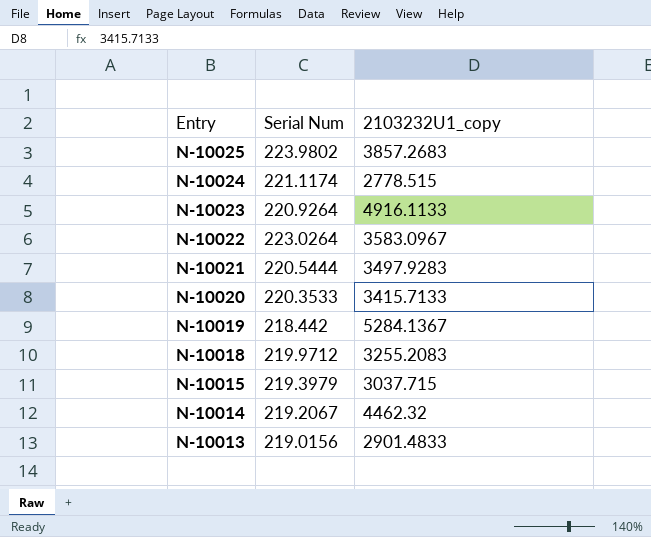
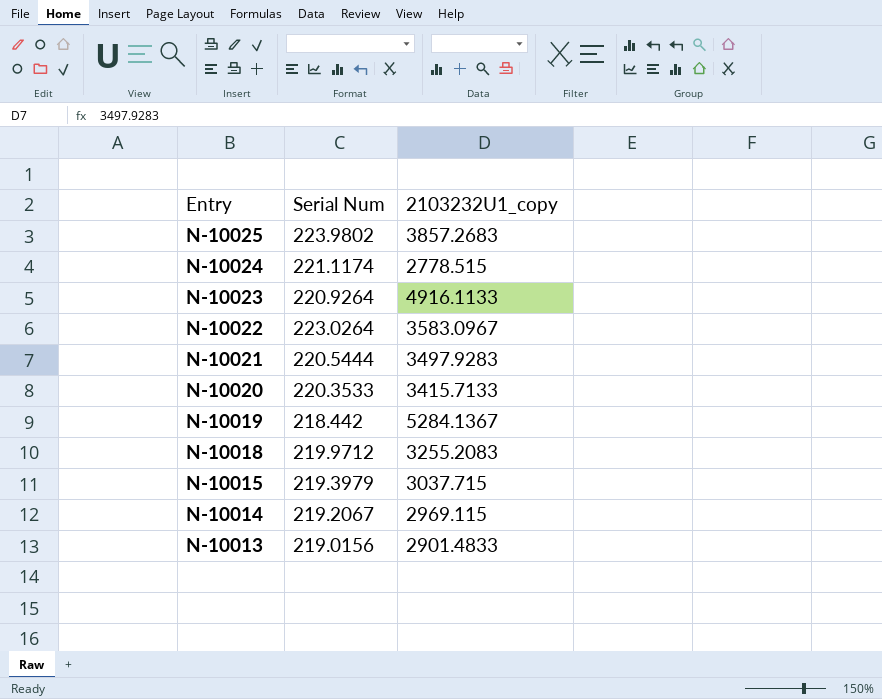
N-10014 | 2103232U1_copy: 4462.32 -> 2969.115

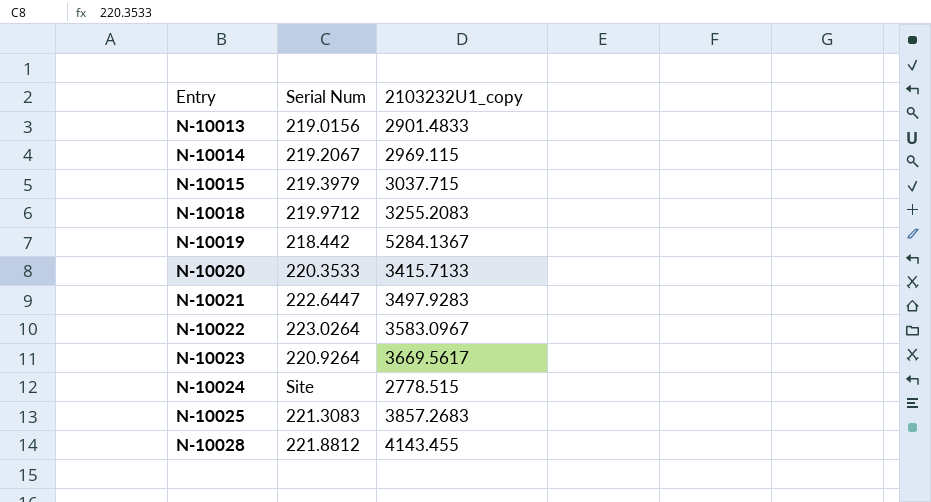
row order: Entry descending -> Entry ascending
N-10021 | Serial Num: 220.5444 -> 222.6447
N-10023 | 2103232U1_copy: 4916.1133 -> 3669.5617
N-10024 | Serial Num: 221.1174 -> Site
N-10025 | Serial Num: 223.9802 -> 221.3083
row N-10028: none -> 221.8812 | 4143.455

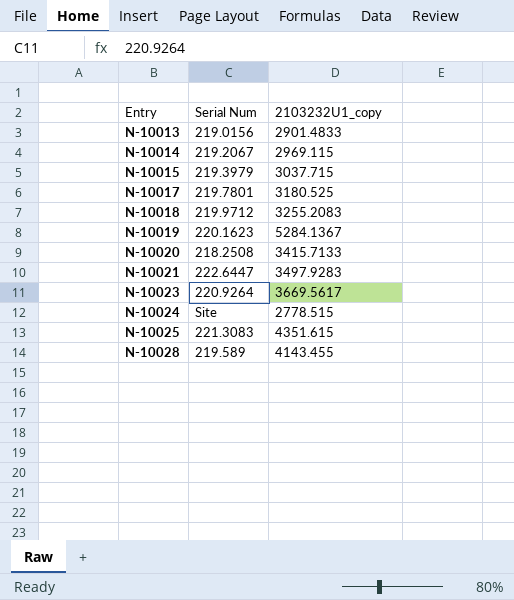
row N-10022: 223.0264 | 3583.0967 -> none
row N-10017: none -> 219.7801 | 3180.525
N-10019 | Serial Num: 218.442 -> 220.1623
N-10020 | Serial Num: 220.3533 -> 218.2508
N-10025 | 2103232U1_copy: 3857.2683 -> 4351.615
N-10028 | Serial Num: 221.8812 -> 219.589

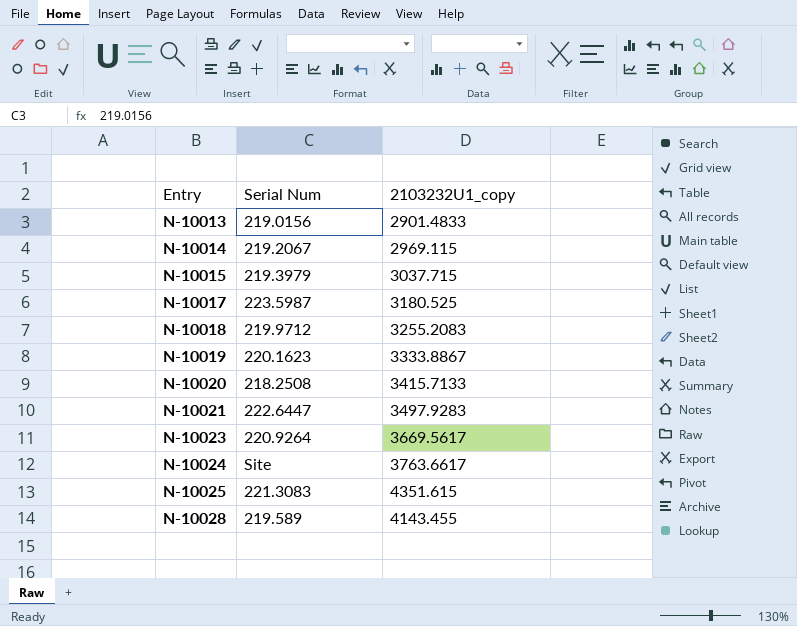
N-10017 | Serial Num: 219.7801 -> 223.5987
N-10019 | 2103232U1_copy: 5284.1367 -> 3333.8867
N-10024 | 2103232U1_copy: 2778.515 -> 3763.6617

